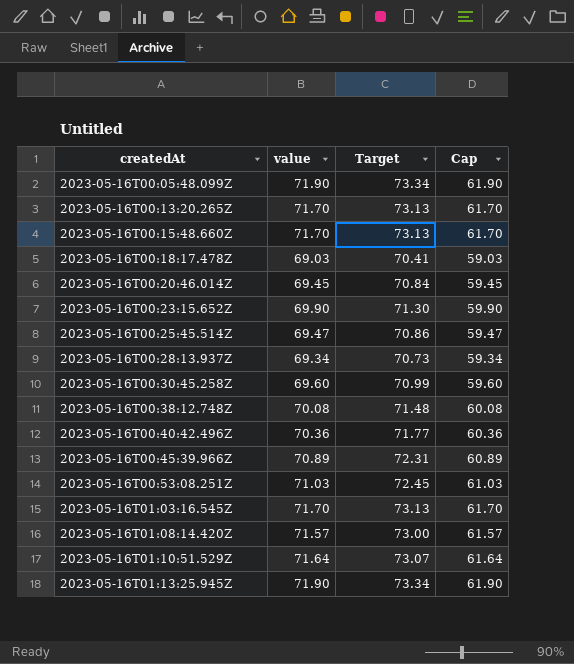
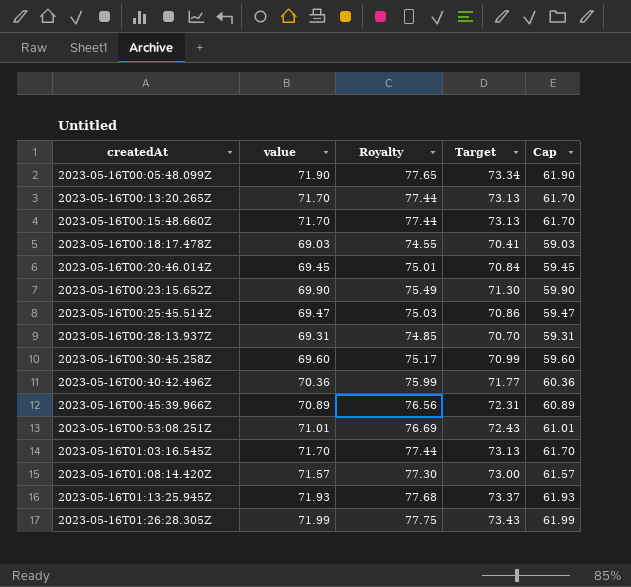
column Royalty | formula: none -> [value] * 1.08
row 2023-05-16T00:38:12.748Z: 70.08 | 71.48 | 60.08 -> none
row 2023-05-16T01:10:51.529Z: 71.64 | 73.07 | 61.64 -> none
2023-05-16T00:28:13.937Z | value: 69.34 -> 69.31
2023-05-16T00:28:13.937Z | Target: 70.73 -> 70.70
2023-05-16T00:28:13.937Z | Cap: 59.34 -> 59.31
2023-05-16T00:53:08.251Z | value: 71.03 -> 71.01
2023-05-16T00:53:08.251Z | Target: 72.45 -> 72.43
2023-05-16T00:53:08.251Z | Cap: 61.03 -> 61.01
2023-05-16T01:13:25.945Z | value: 71.90 -> 71.93
2023-05-16T01:13:25.945Z | Target: 73.34 -> 73.37
2023-05-16T01:13:25.945Z | Cap: 61.90 -> 61.93
row 2023-05-16T01:26:28.305Z: none -> 71.99 | 77.75 | 73.43 | 61.99

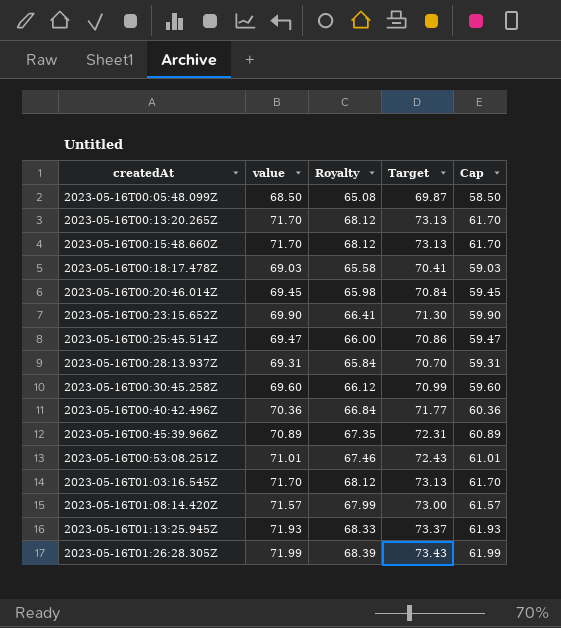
column Royalty | formula: [value] * 1.08 -> [value] * 0.95
2023-05-16T00:05:48.099Z | value: 71.90 -> 68.50
2023-05-16T00:05:48.099Z | Target: 73.34 -> 69.87
2023-05-16T00:05:48.099Z | Cap: 61.90 -> 58.50

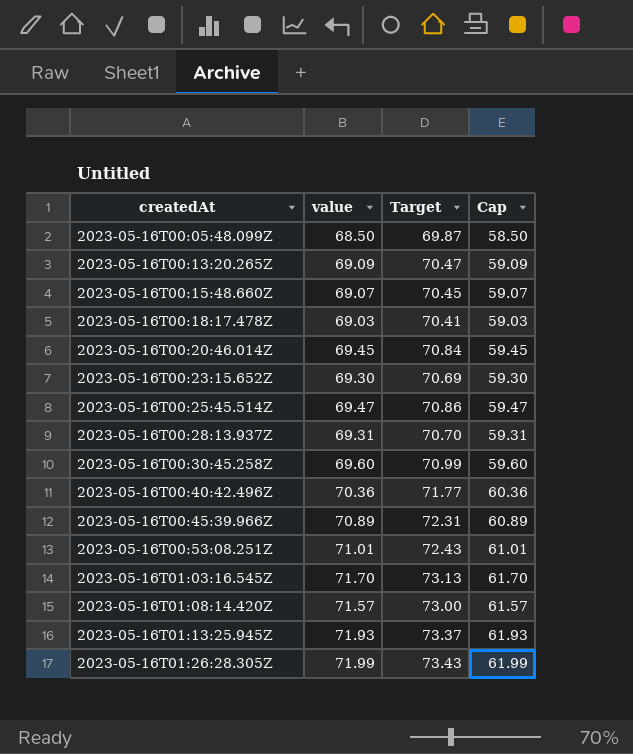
column Royalty | formula: [value] * 0.95 -> none
2023-05-16T00:13:20.265Z | value: 71.70 -> 69.09
2023-05-16T00:13:20.265Z | Target: 73.13 -> 70.47
2023-05-16T00:13:20.265Z | Cap: 61.70 -> 59.09
2023-05-16T00:15:48.660Z | value: 71.70 -> 69.07
2023-05-16T00:15:48.660Z | Target: 73.13 -> 70.45
2023-05-16T00:15:48.660Z | Cap: 61.70 -> 59.07
2023-05-16T00:23:15.652Z | value: 69.90 -> 69.30
2023-05-16T00:23:15.652Z | Target: 71.30 -> 70.69
2023-05-16T00:23:15.652Z | Cap: 59.90 -> 59.30

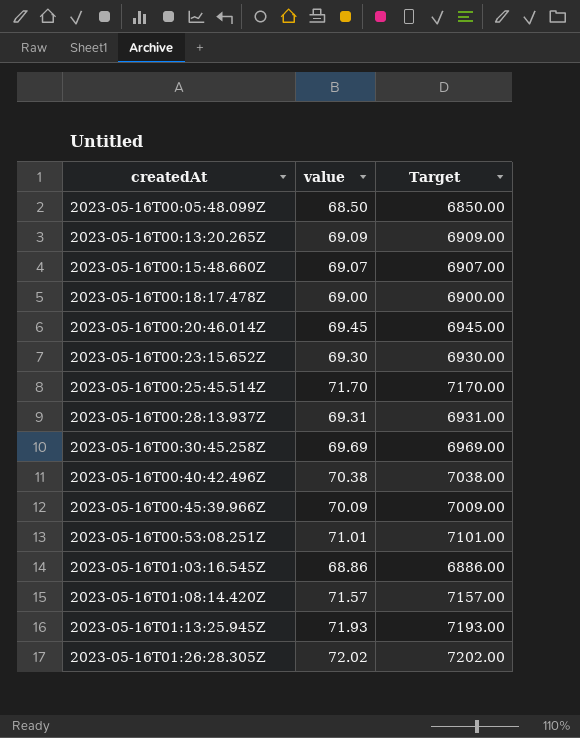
column Cap | formula: [value] - 10 -> none
column Target | formula: [value] * 1.02 -> [value] * 100
2023-05-16T00:18:17.478Z | value: 69.03 -> 69.00
2023-05-16T00:25:45.514Z | value: 69.47 -> 71.70
2023-05-16T00:30:45.258Z | value: 69.60 -> 69.69
2023-05-16T00:40:42.496Z | value: 70.36 -> 70.38
2023-05-16T00:45:39.966Z | value: 70.89 -> 70.09
2023-05-16T01:03:16.545Z | value: 71.70 -> 68.86
2023-05-16T01:26:28.305Z | value: 71.99 -> 72.02

